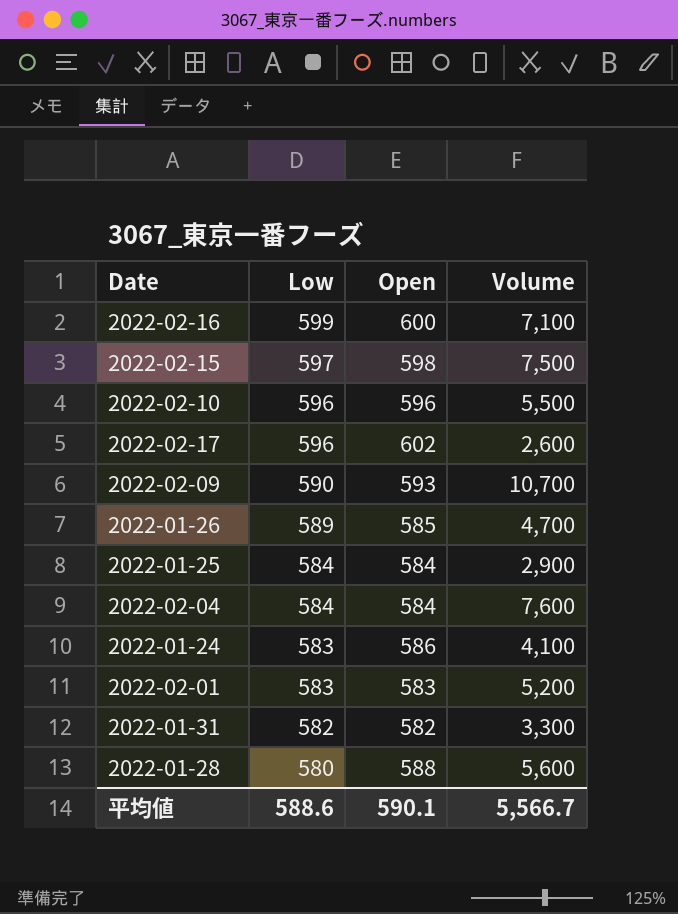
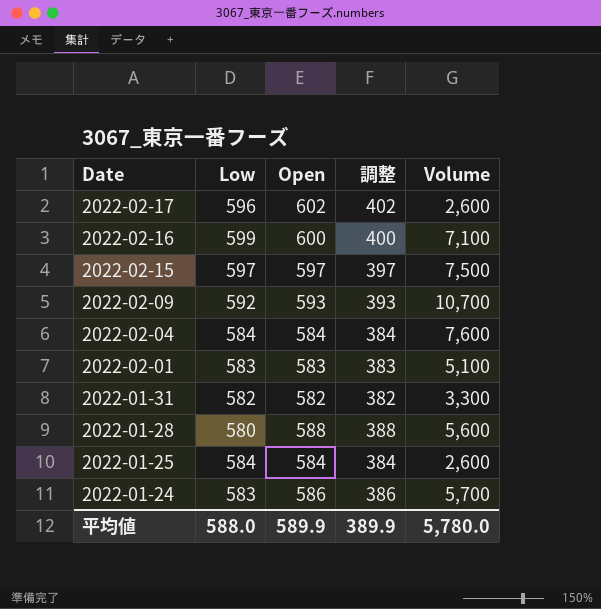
row order: Low descending -> Date descending
column 調整 | formula: none -> [Open] - 200
row 2022-02-10: 596 | 596 | 5,500 -> none
row 2022-01-26: 589 | 585 | 4,700 -> none
2022-02-15 | Open: 598 -> 597
2022-02-09 | Low: 590 -> 592
2022-02-01 | Volume: 5,200 -> 5,100
2022-01-25 | Volume: 2,900 -> 2,600
2022-01-24 | Volume: 4,100 -> 5,700
平均値 | Low: 588.6 -> 588.0
平均値 | Open: 590.1 -> 589.9
平均値 | Volume: 5,566.7 -> 5,780.0

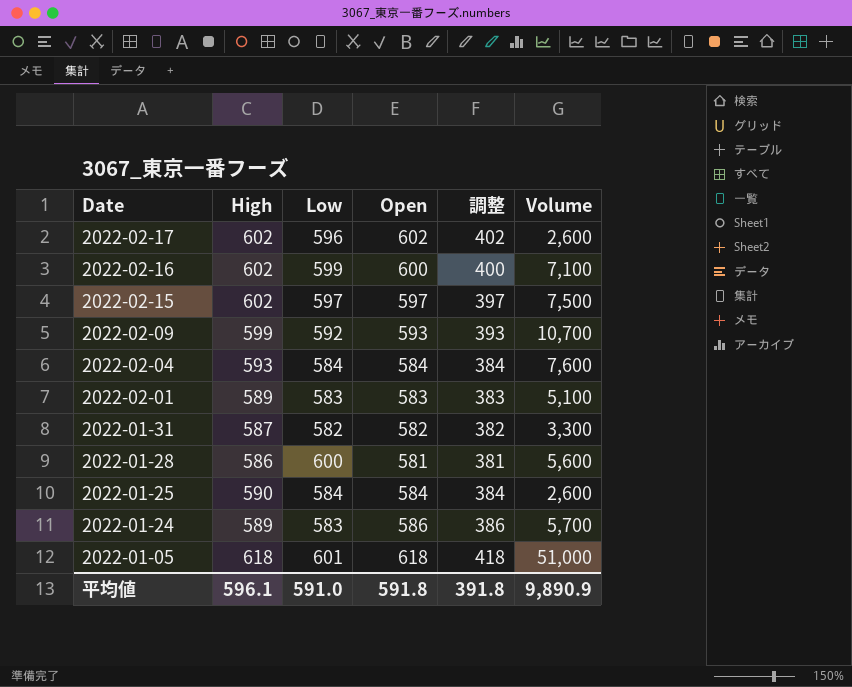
column High | position: none -> 2
2022-01-28 | Low: 580 -> 600
2022-01-28 | Open: 588 -> 581
2022-01-28 | 調整: 388 -> 381
row 2022-01-05: none -> 618 | 601 | 618 | 418 | 51,000
平均値 | Low: 588.0 -> 591.0
平均値 | Open: 589.9 -> 591.8
平均値 | 調整: 389.9 -> 391.8
平均値 | Volume: 5,780.0 -> 9,890.9

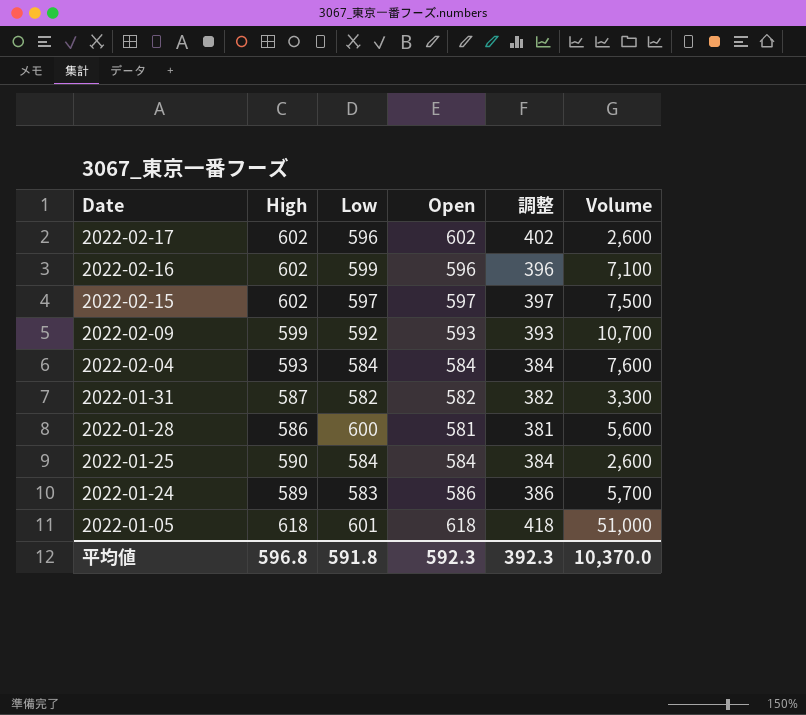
row 2022-02-01: 589 | 583 | 583 | 383 | 5,100 -> none
2022-02-16 | Open: 600 -> 596
2022-02-16 | 調整: 400 -> 396
平均値 | High: 596.1 -> 596.8
平均値 | Low: 591.0 -> 591.8
平均値 | Open: 591.8 -> 592.3
平均値 | 調整: 391.8 -> 392.3
平均値 | Volume: 9,890.9 -> 10,370.0

